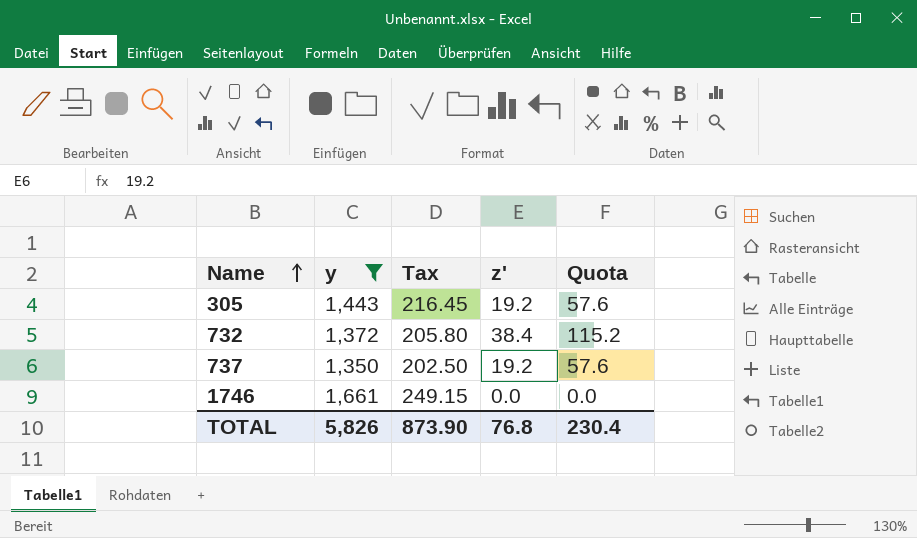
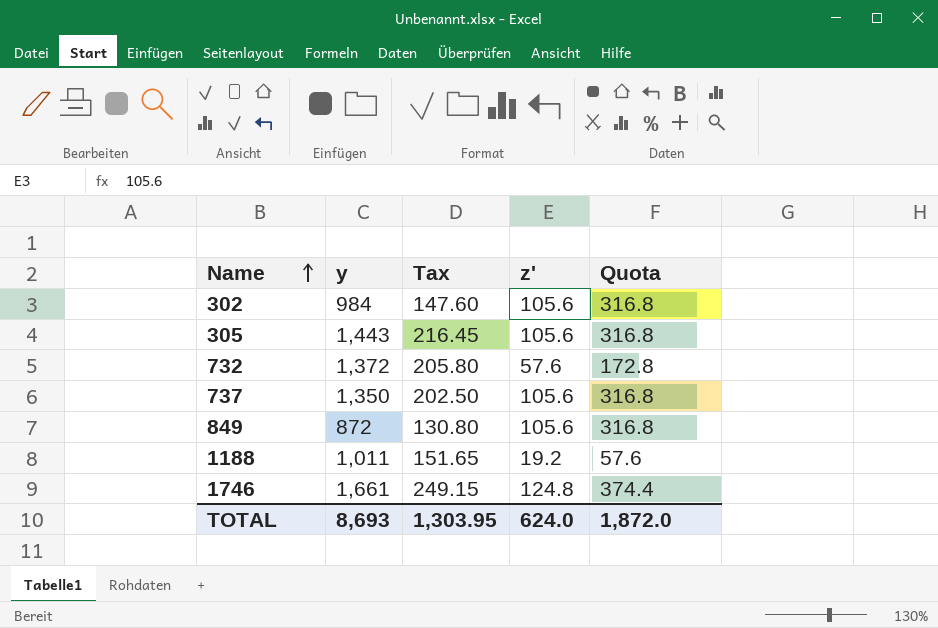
filter: y >= 1,350 -> none
305 | z': 19.2 -> 105.6
305 | Quota: 57.6 -> 316.8
732 | z': 38.4 -> 57.6
732 | Quota: 115.2 -> 172.8
737 | z': 19.2 -> 105.6
737 | Quota: 57.6 -> 316.8
1746 | z': 0.0 -> 124.8
1746 | Quota: 0.0 -> 374.4
TOTAL | y: 5,826 -> 8,693
TOTAL | Tax: 873.90 -> 1,303.95
TOTAL | z': 76.8 -> 624.0
TOTAL | Quota: 230.4 -> 1,872.0

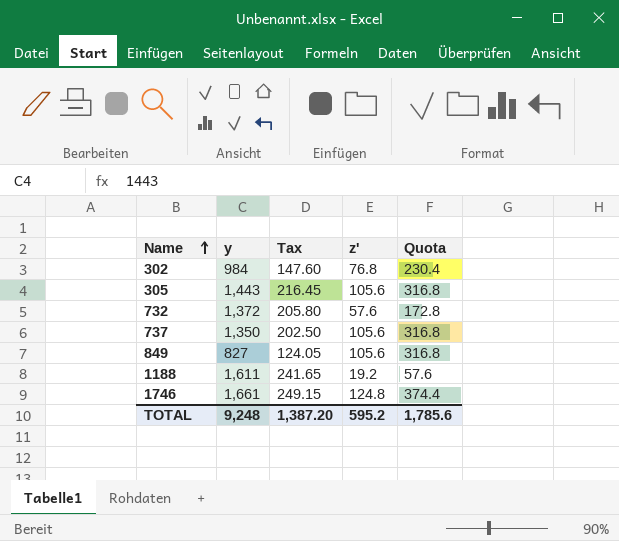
302 | z': 105.6 -> 76.8
302 | Quota: 316.8 -> 230.4
849 | y: 872 -> 827
849 | Tax: 130.80 -> 124.05
1188 | y: 1,011 -> 1,611
1188 | Tax: 151.65 -> 241.65
TOTAL | y: 8,693 -> 9,248
TOTAL | Tax: 1,303.95 -> 1,387.20
TOTAL | z': 624.0 -> 595.2
TOTAL | Quota: 1,872.0 -> 1,785.6

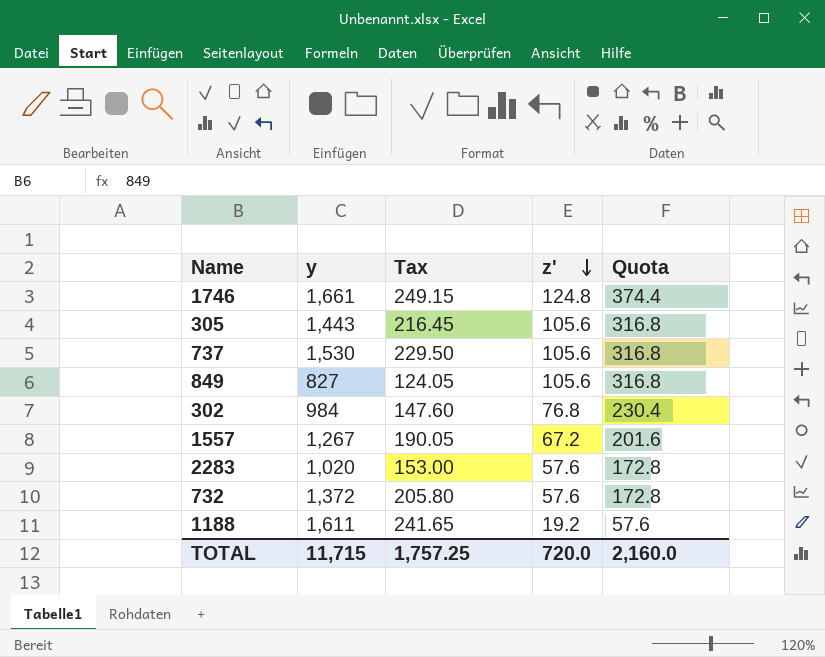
row order: Name ascending -> z' descending
737 | y: 1,350 -> 1,530
737 | Tax: 202.50 -> 229.50
row 1557: none -> 1,267 | 190.05 | 67.2 | 201.6
row 2283: none -> 1,020 | 153.00 | 57.6 | 172.8
TOTAL | y: 9,248 -> 11,715
TOTAL | Tax: 1,387.20 -> 1,757.25
TOTAL | z': 595.2 -> 720.0
TOTAL | Quota: 1,785.6 -> 2,160.0

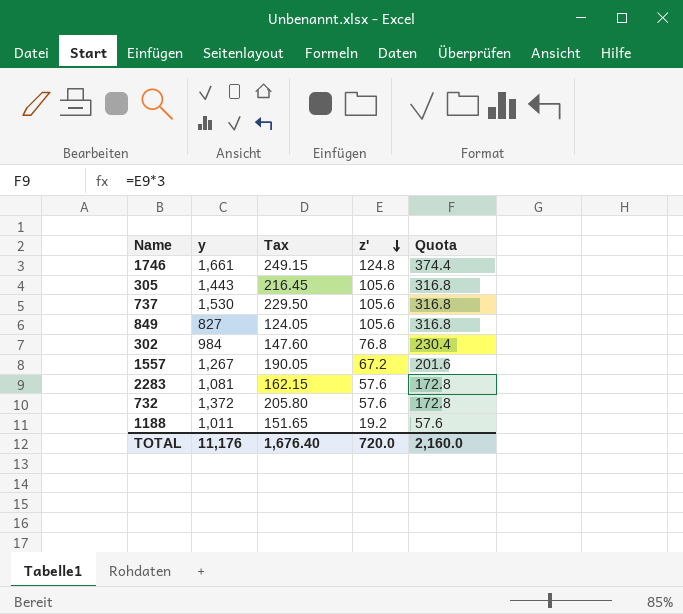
2283 | y: 1,020 -> 1,081
2283 | Tax: 153.00 -> 162.15
1188 | y: 1,611 -> 1,011
1188 | Tax: 241.65 -> 151.65
TOTAL | y: 11,715 -> 11,176
TOTAL | Tax: 1,757.25 -> 1,676.40

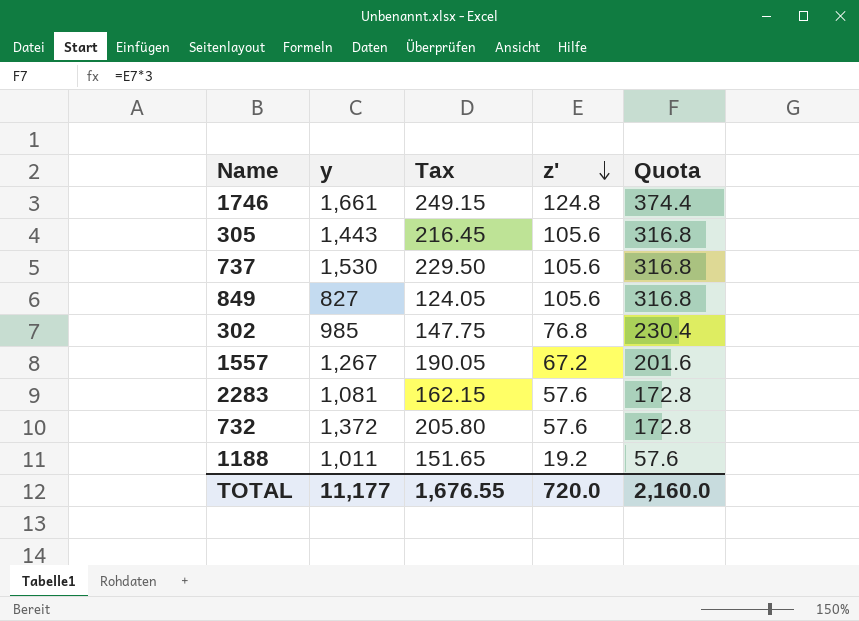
302 | y: 984 -> 985
302 | Tax: 147.60 -> 147.75
TOTAL | y: 11,176 -> 11,177
TOTAL | Tax: 1,676.40 -> 1,676.55

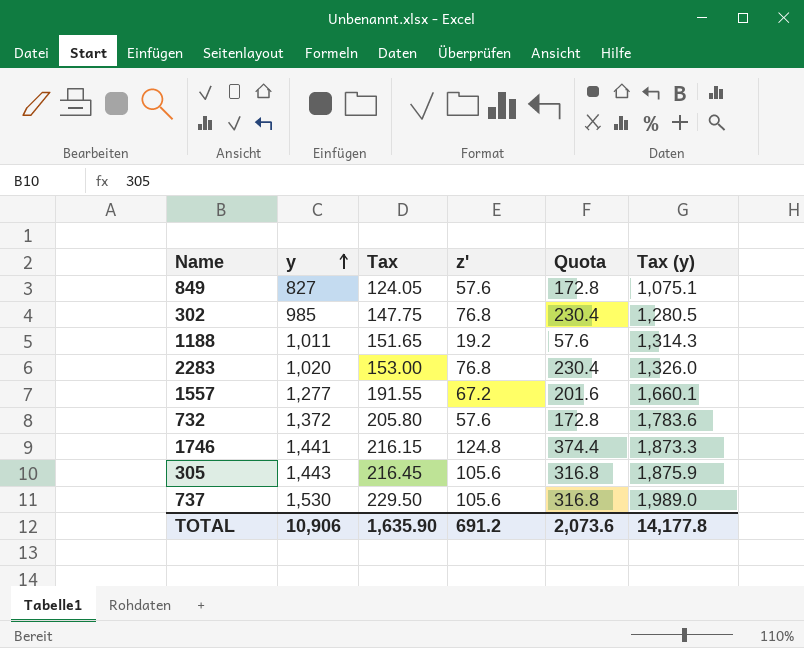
row order: z' descending -> y ascending
column Tax (y) | formula: none -> [y] * 1.3
849 | z': 105.6 -> 57.6
849 | Quota: 316.8 -> 172.8
2283 | y: 1,081 -> 1,020
2283 | Tax: 162.15 -> 153.00
2283 | z': 57.6 -> 76.8
2283 | Quota: 172.8 -> 230.4
1557 | y: 1,267 -> 1,277
1557 | Tax: 190.05 -> 191.55
1746 | y: 1,661 -> 1,441
1746 | Tax: 249.15 -> 216.15
TOTAL | y: 11,177 -> 10,906
TOTAL | Tax: 1,676.55 -> 1,635.90
TOTAL | z': 720.0 -> 691.2
TOTAL | Quota: 2,160.0 -> 2,073.6

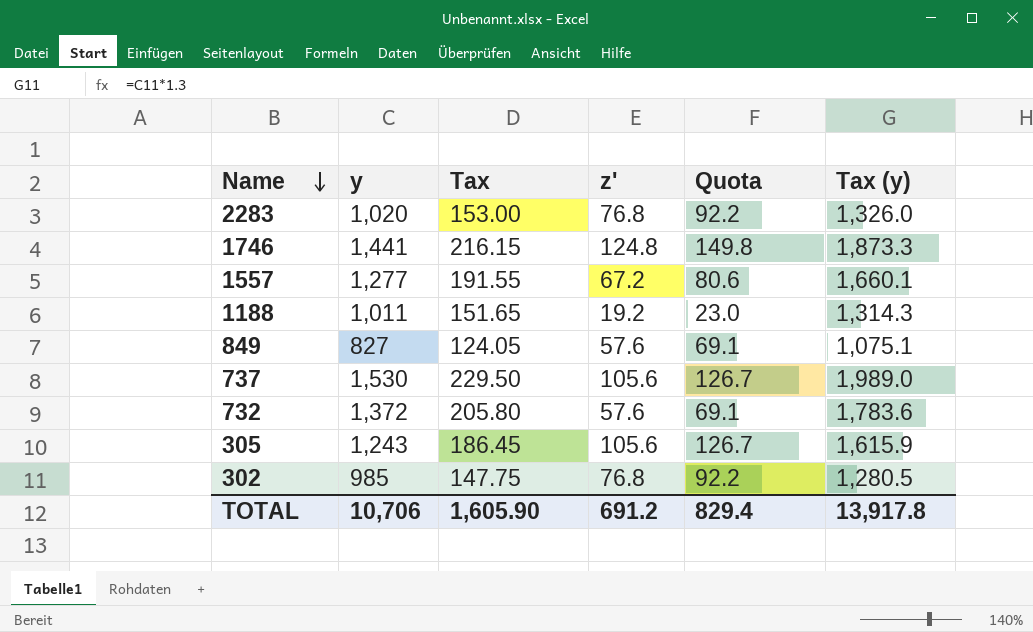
row order: y ascending -> Name descending
column Quota | formula: [z'] * 3 -> [z'] * 1.2
305 | y: 1,443 -> 1,243
305 | Tax: 216.45 -> 186.45
305 | Tax (y): 1,875.9 -> 1,615.9
TOTAL | y: 10,906 -> 10,706
TOTAL | Tax: 1,635.90 -> 1,605.90
TOTAL | Quota: 2,073.6 -> 829.4
TOTAL | Tax (y): 14,177.8 -> 13,917.8

